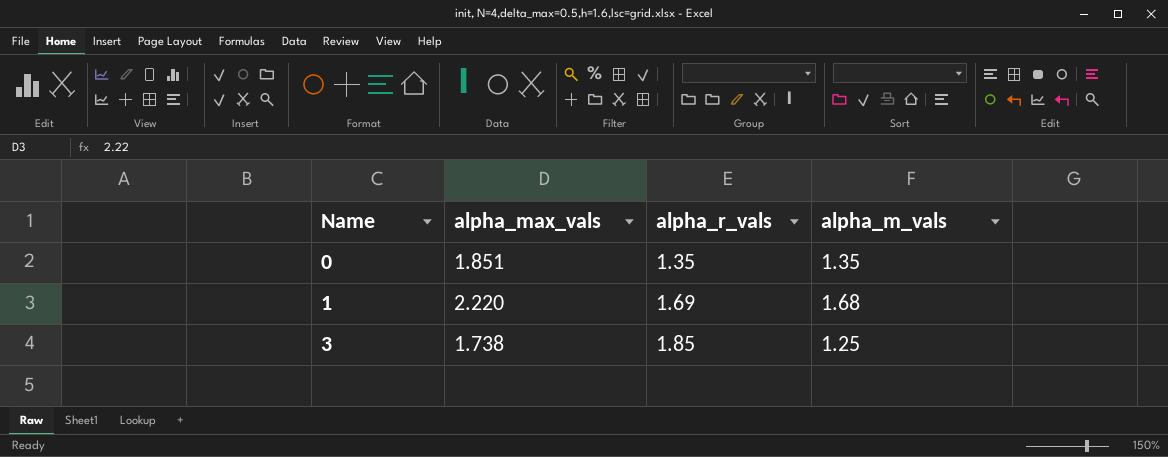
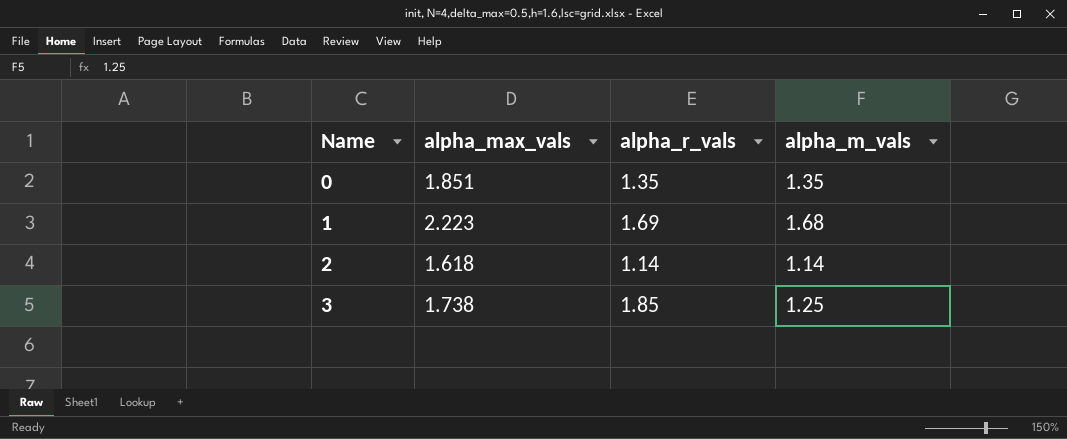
1 | alpha_max_vals: 2.220 -> 2.223
row 2: none -> 1.618 | 1.14 | 1.14

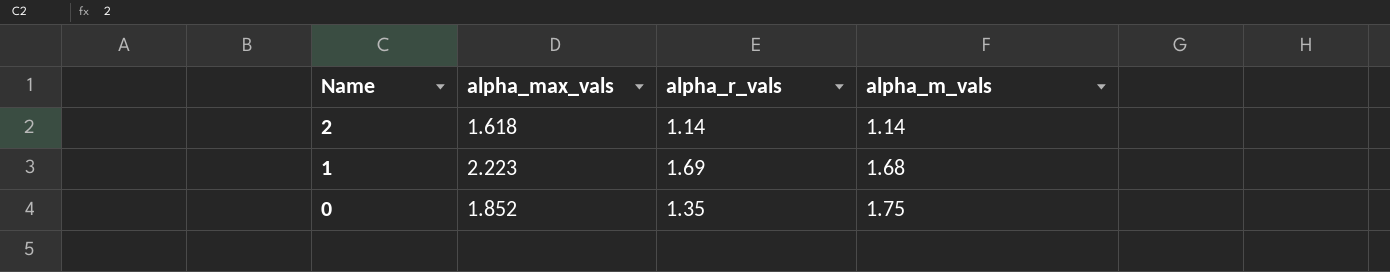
row order: Name ascending -> Name descending
row 3: 1.738 | 1.85 | 1.25 -> none
0 | alpha_max_vals: 1.851 -> 1.852
0 | alpha_m_vals: 1.35 -> 1.75

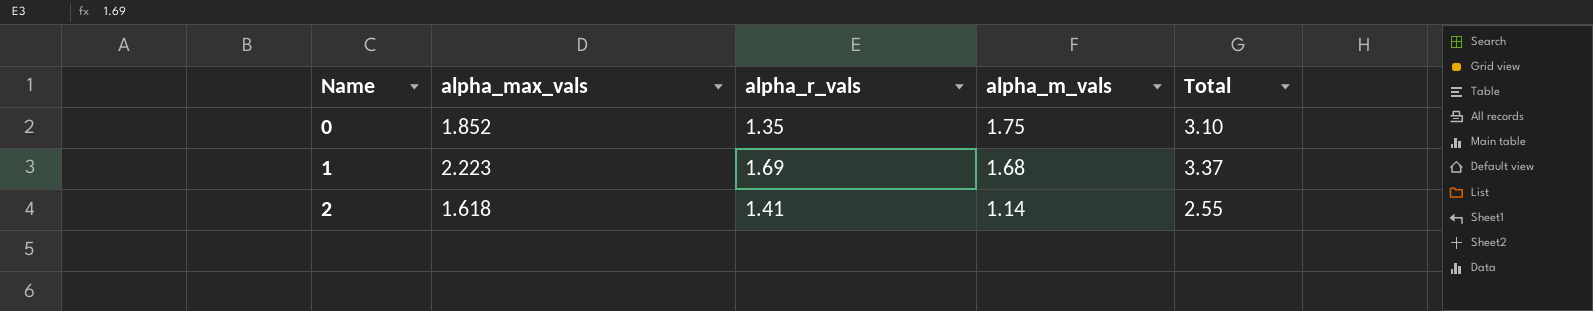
row order: Name descending -> Name ascending
column Total | formula: none -> [alpha_r_vals] + [alpha_m_vals]
2 | alpha_r_vals: 1.14 -> 1.41

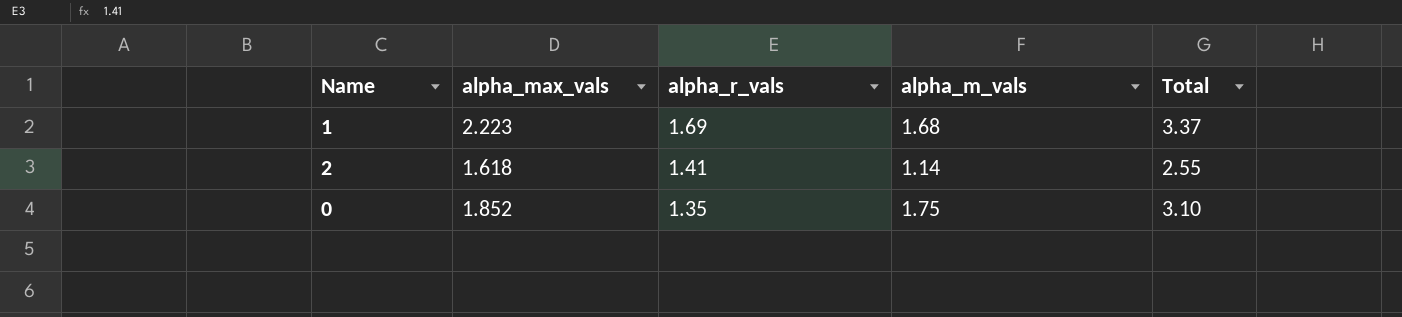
row order: Name ascending -> alpha_r_vals descending

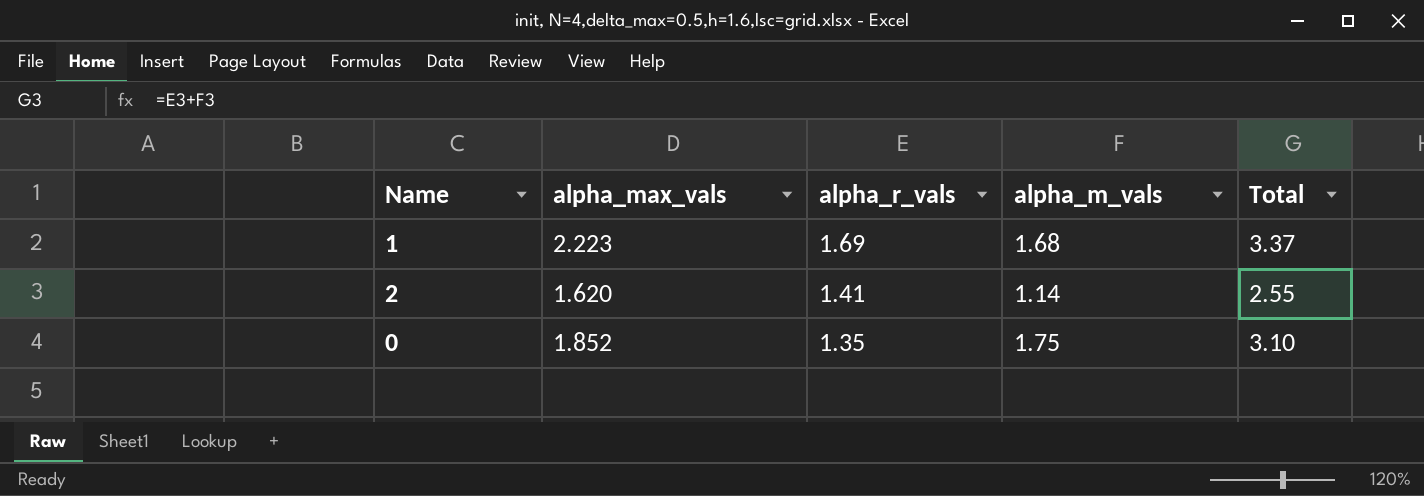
2 | alpha_max_vals: 1.618 -> 1.620

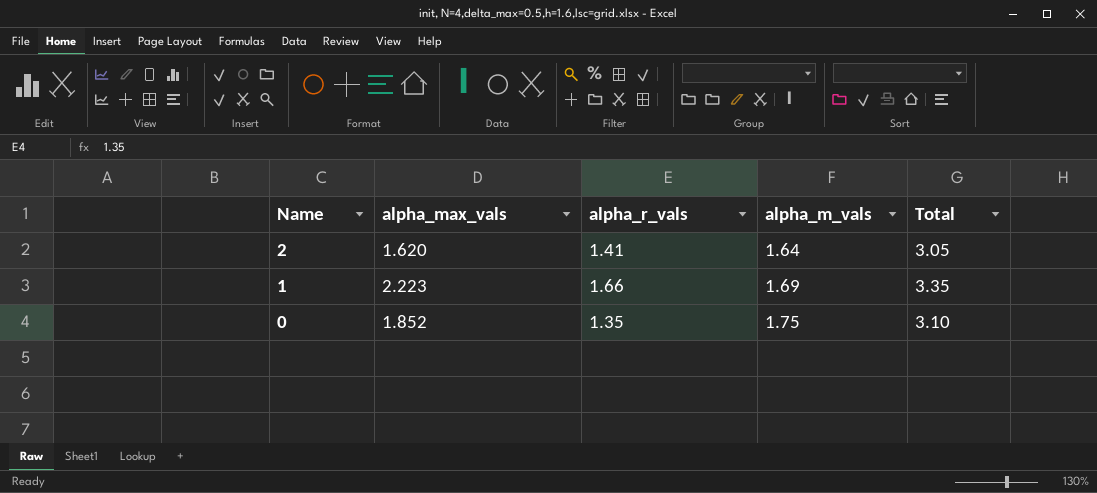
row order: alpha_r_vals descending -> Name descending
2 | alpha_m_vals: 1.14 -> 1.64
2 | Total: 2.55 -> 3.05
1 | alpha_r_vals: 1.69 -> 1.66
1 | alpha_m_vals: 1.68 -> 1.69
1 | Total: 3.37 -> 3.35

